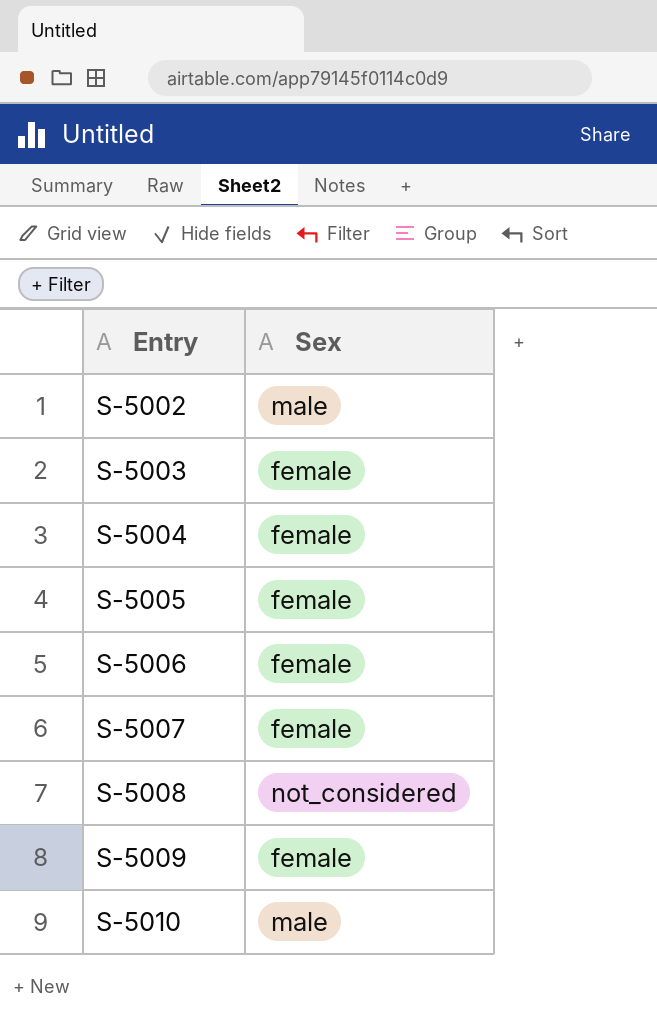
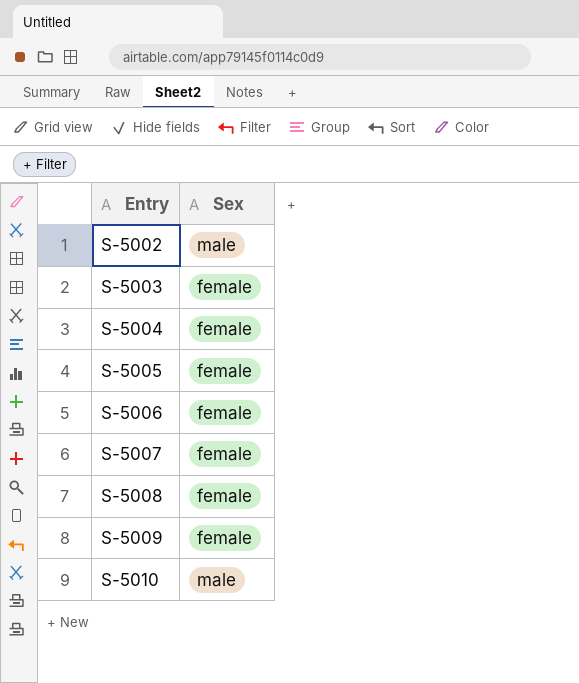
S-5008 | Sex: not_considered -> female

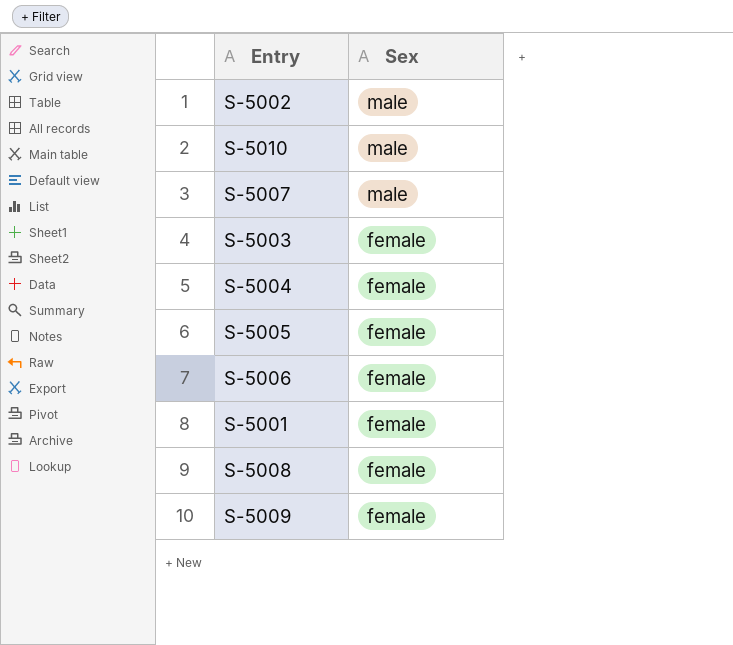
row order: Entry ascending -> Sex descending
S-5007 | Sex: female -> male
row S-5001: none -> female

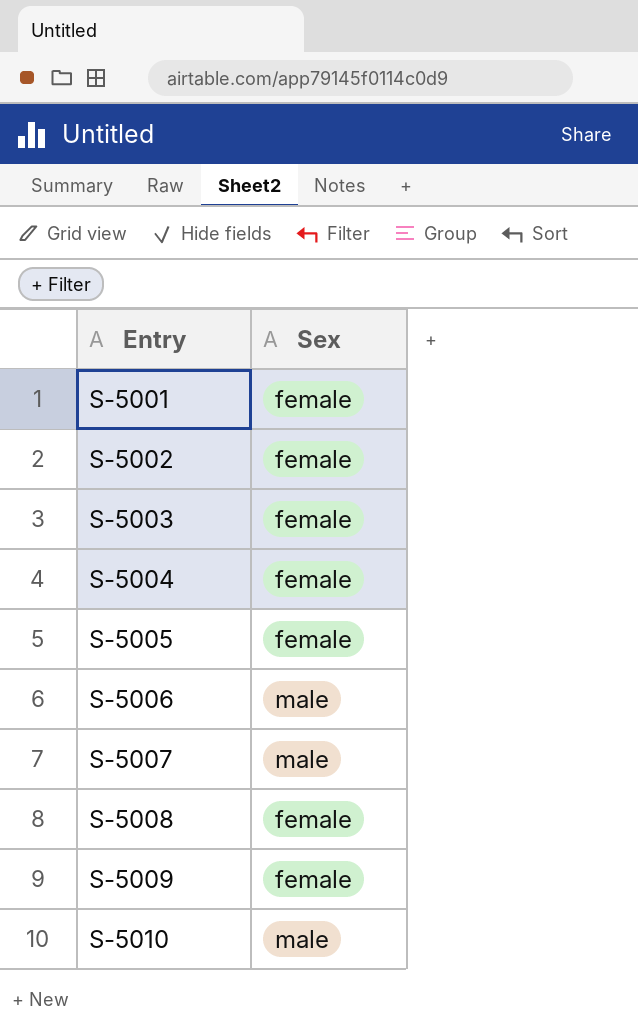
row order: Sex descending -> Entry ascending
S-5002 | Sex: male -> female
S-5006 | Sex: female -> male

